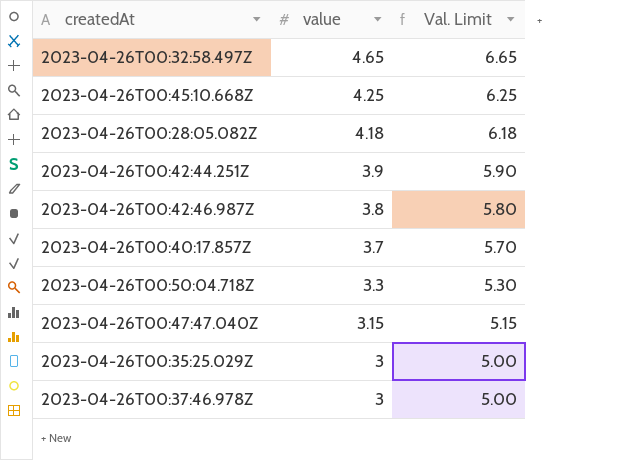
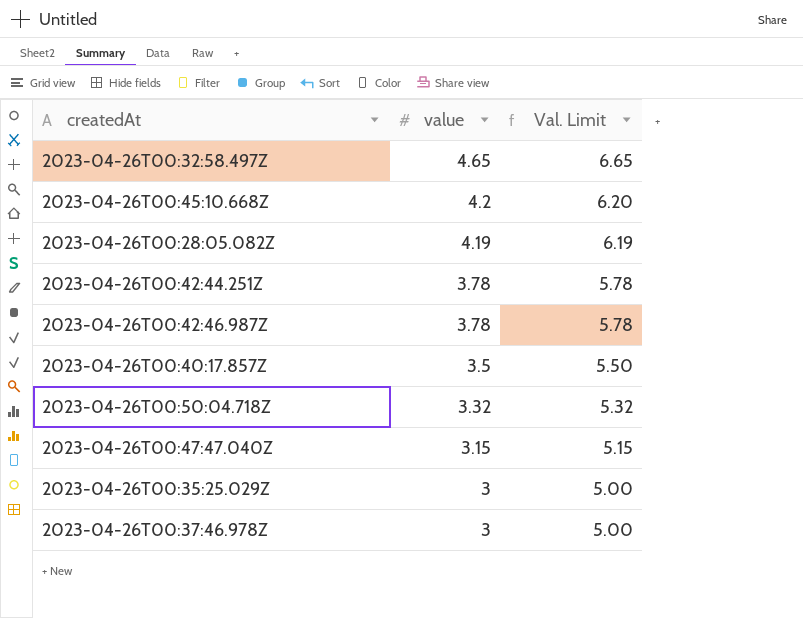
2023-04-26T00:45:10.668Z | value: 4.25 -> 4.2
2023-04-26T00:45:10.668Z | Val. Limit: 6.25 -> 6.20
2023-04-26T00:28:05.082Z | value: 4.18 -> 4.19
2023-04-26T00:28:05.082Z | Val. Limit: 6.18 -> 6.19
2023-04-26T00:42:44.251Z | value: 3.9 -> 3.78
2023-04-26T00:42:44.251Z | Val. Limit: 5.90 -> 5.78
2023-04-26T00:42:46.987Z | value: 3.8 -> 3.78
2023-04-26T00:42:46.987Z | Val. Limit: 5.80 -> 5.78
2023-04-26T00:40:17.857Z | value: 3.7 -> 3.5
2023-04-26T00:40:17.857Z | Val. Limit: 5.70 -> 5.50
2023-04-26T00:50:04.718Z | value: 3.3 -> 3.32
2023-04-26T00:50:04.718Z | Val. Limit: 5.30 -> 5.32

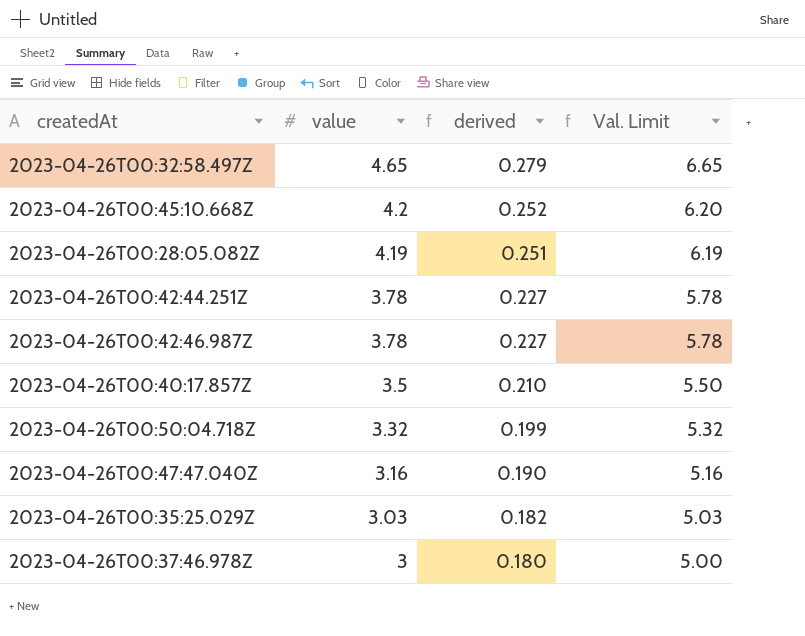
column derived | formula: none -> [value] * 0.06
2023-04-26T00:47:47.040Z | value: 3.15 -> 3.16
2023-04-26T00:47:47.040Z | Val. Limit: 5.15 -> 5.16
2023-04-26T00:35:25.029Z | value: 3 -> 3.03
2023-04-26T00:35:25.029Z | Val. Limit: 5.00 -> 5.03

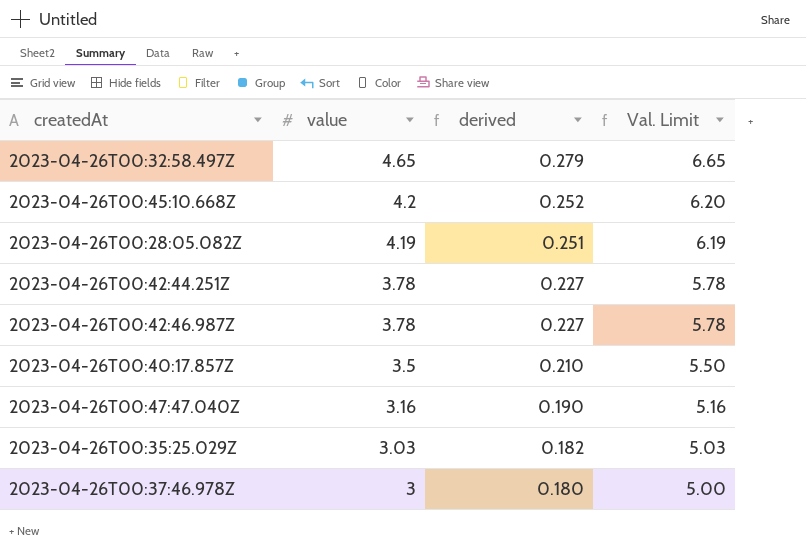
row 2023-04-26T00:50:04.718Z: 3.32 | 0.199 | 5.32 -> none

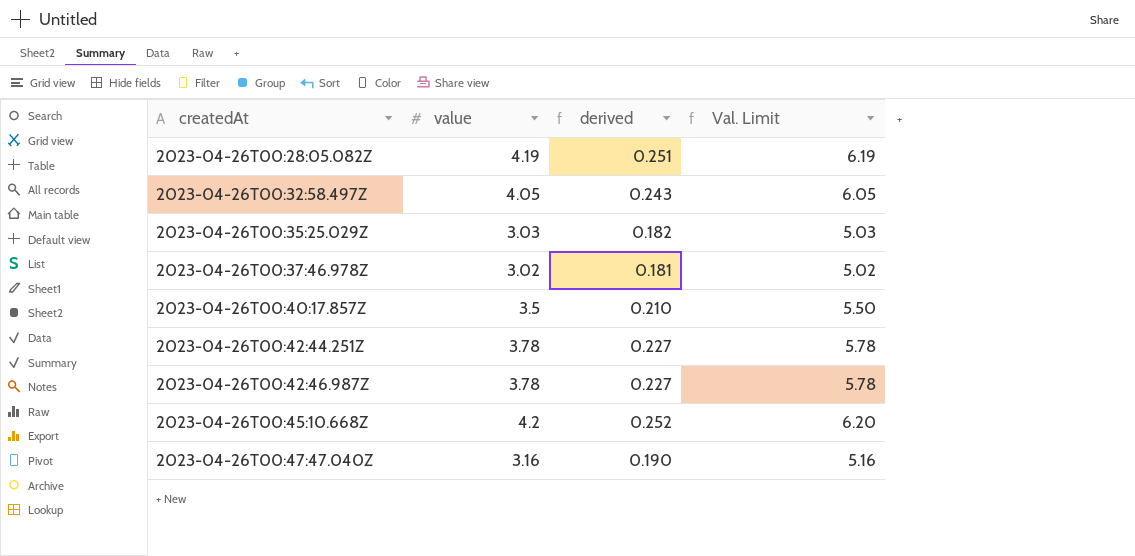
row order: value descending -> createdAt ascending
2023-04-26T00:32:58.497Z | value: 4.65 -> 4.05
2023-04-26T00:32:58.497Z | derived: 0.279 -> 0.243
2023-04-26T00:32:58.497Z | Val. Limit: 6.65 -> 6.05
2023-04-26T00:37:46.978Z | value: 3 -> 3.02
2023-04-26T00:37:46.978Z | derived: 0.180 -> 0.181
2023-04-26T00:37:46.978Z | Val. Limit: 5.00 -> 5.02

